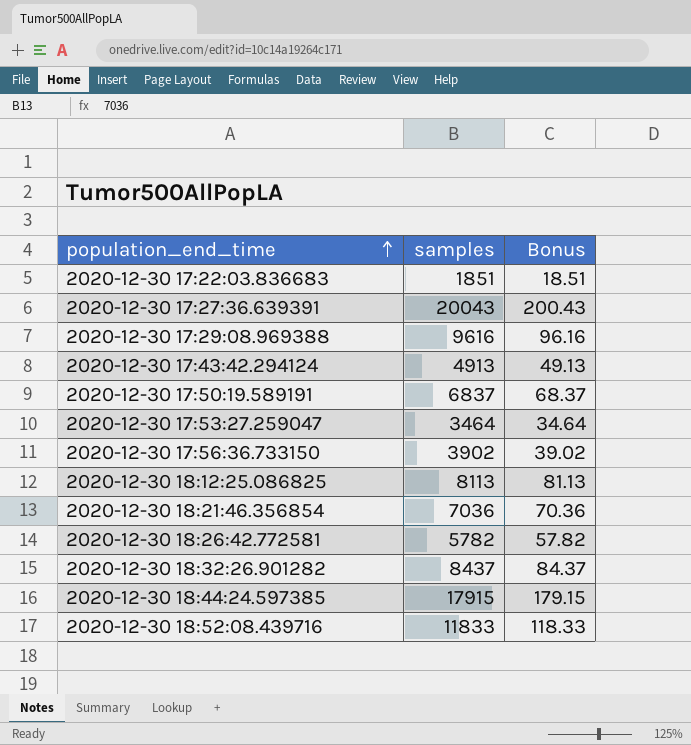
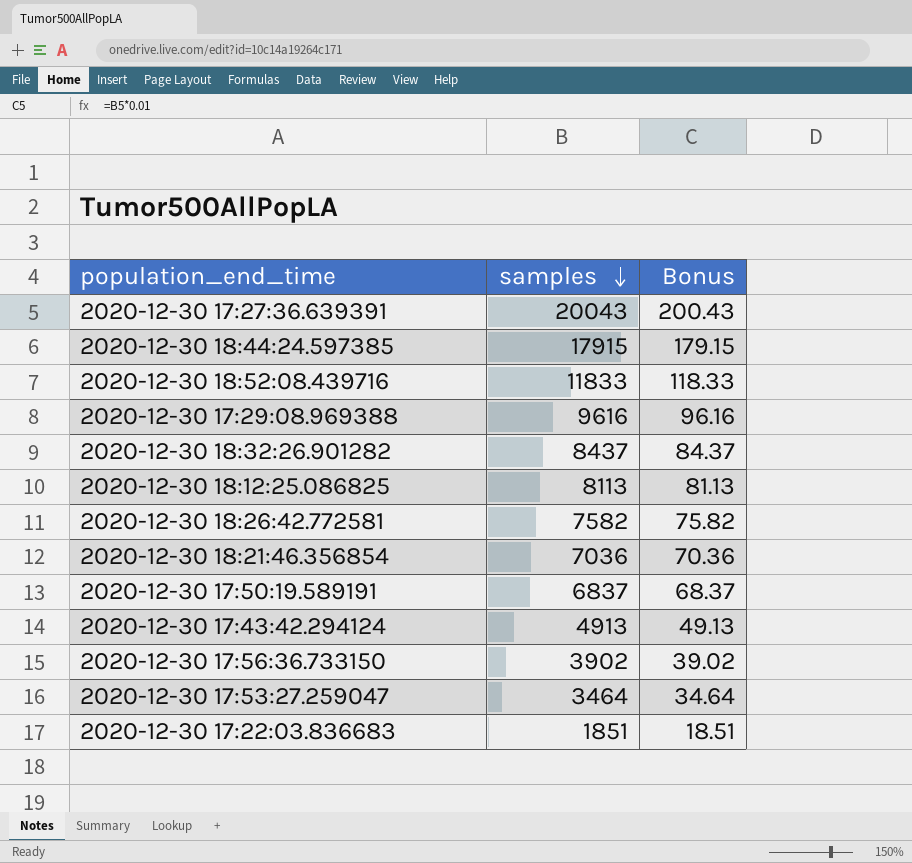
row order: population_end_time ascending -> samples descending
2020-12-30 18:26:42.772581 | samples: 5782 -> 7582
2020-12-30 18:26:42.772581 | Bonus: 57.82 -> 75.82

